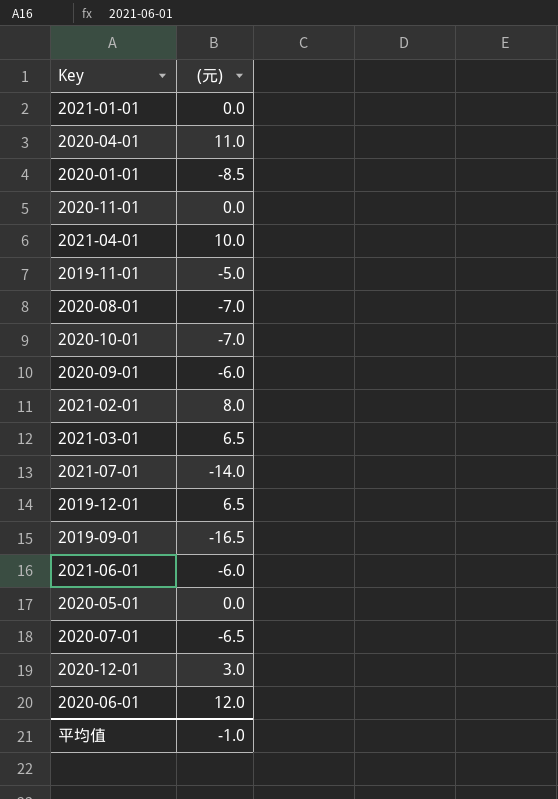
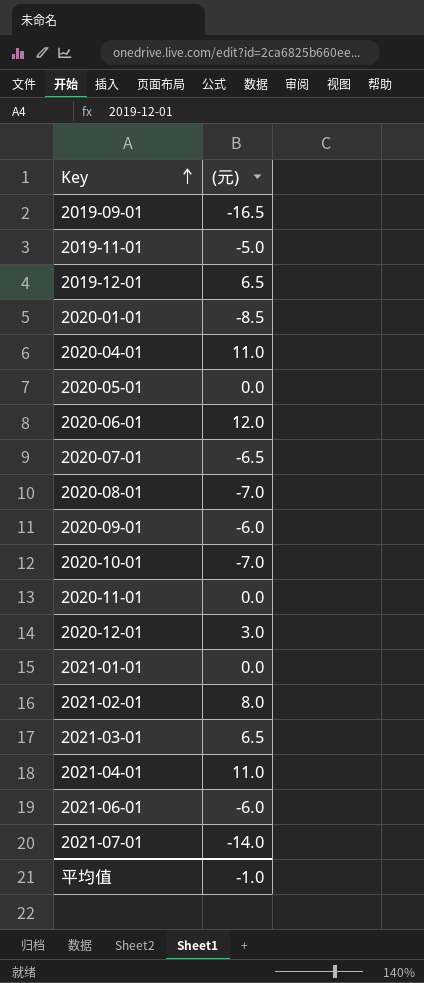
row order: none -> Key ascending
2021-04-01 | (元): 10.0 -> 11.0

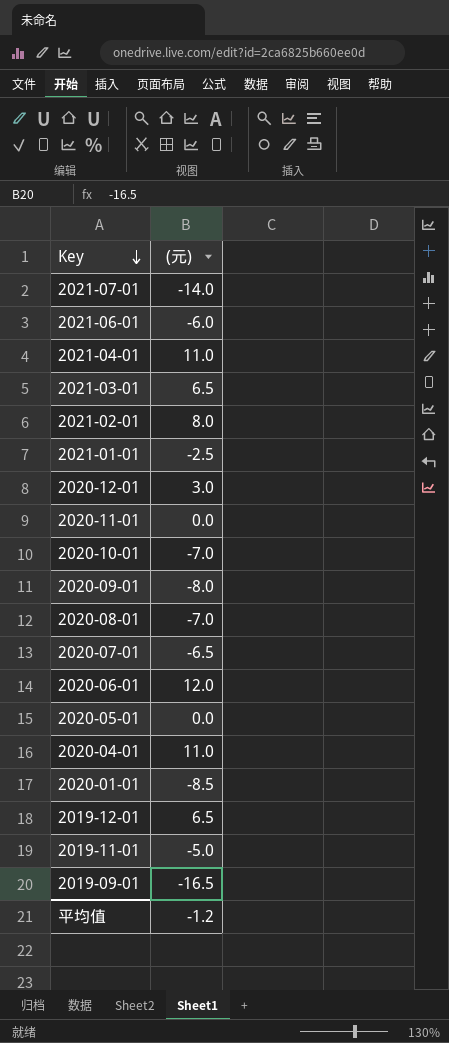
row order: Key ascending -> Key descending
2021-01-01 | (元): 0.0 -> -2.5
2020-09-01 | (元): -6.0 -> -8.0
平均值 | (元): -1.0 -> -1.2

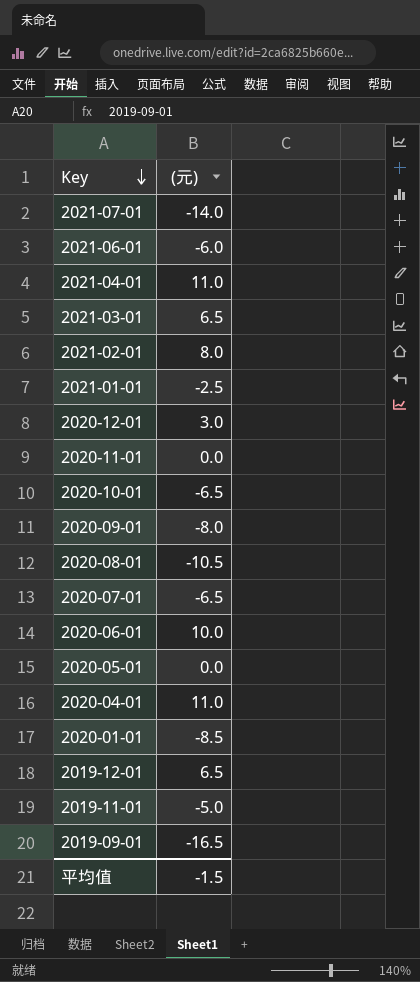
2020-10-01 | (元): -7.0 -> -6.5
2020-08-01 | (元): -7.0 -> -10.5
2020-06-01 | (元): 12.0 -> 10.0
平均值 | (元): -1.2 -> -1.5

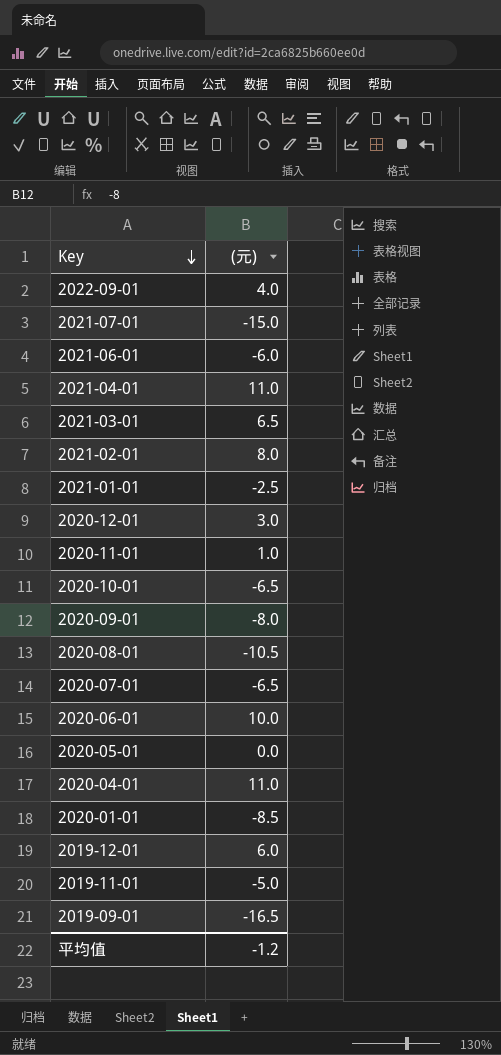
row 2022-09-01: none -> 4.0
2021-07-01 | (元): -14.0 -> -15.0
2020-11-01 | (元): 0.0 -> 1.0
2019-12-01 | (元): 6.5 -> 6.0
平均值 | (元): -1.5 -> -1.2

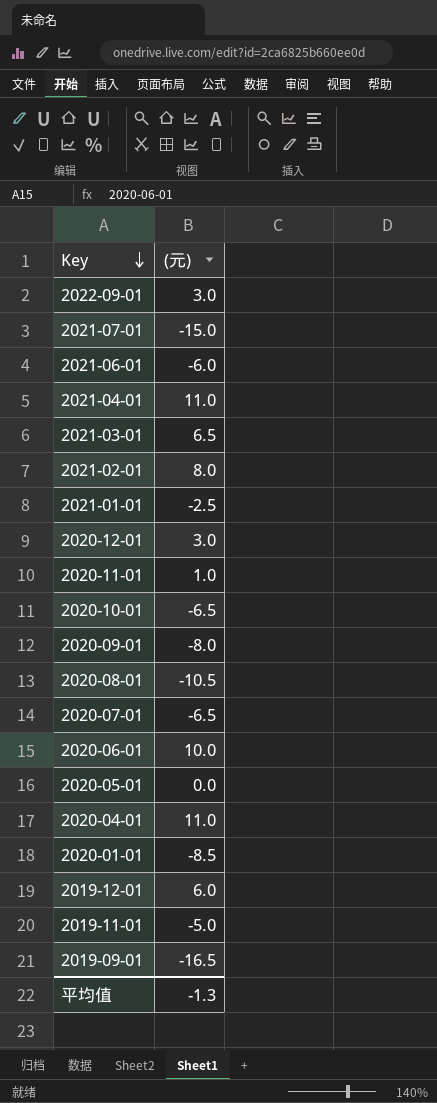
2022-09-01 | (元): 4.0 -> 3.0
平均值 | (元): -1.2 -> -1.3

